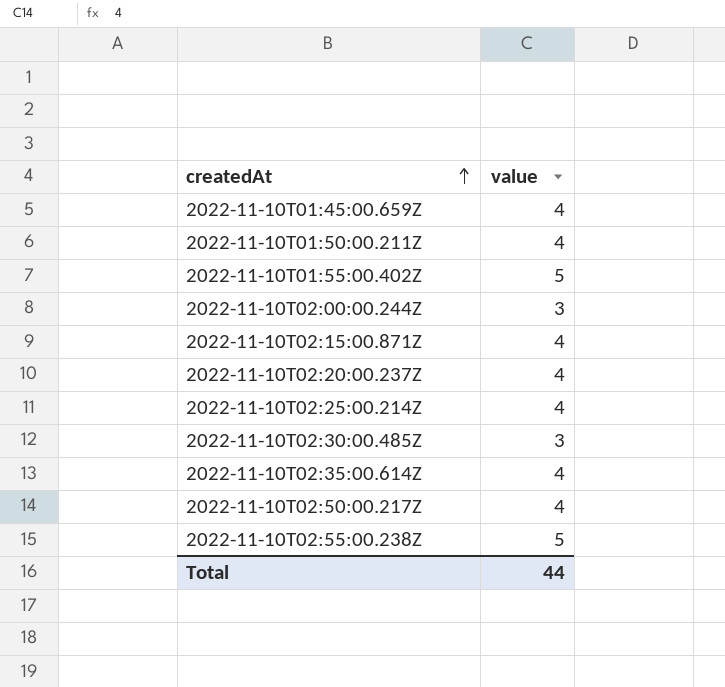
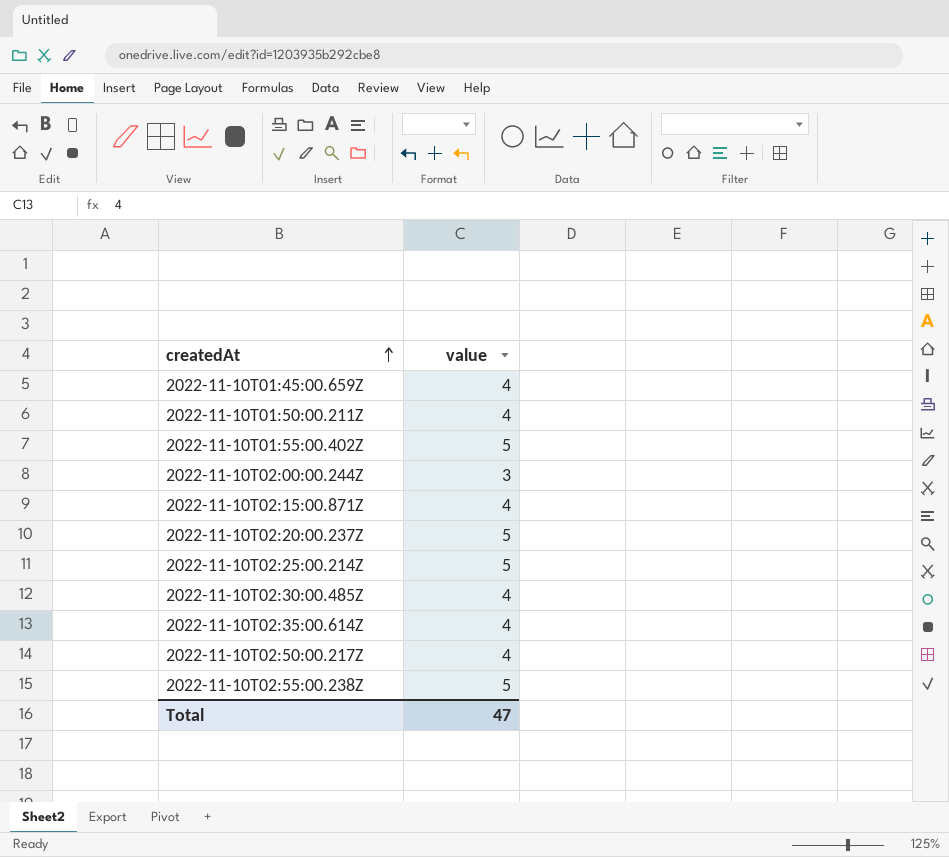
2022-11-10T02:20:00.237Z | value: 4 -> 5
2022-11-10T02:25:00.214Z | value: 4 -> 5
2022-11-10T02:30:00.485Z | value: 3 -> 4
Total | value: 44 -> 47

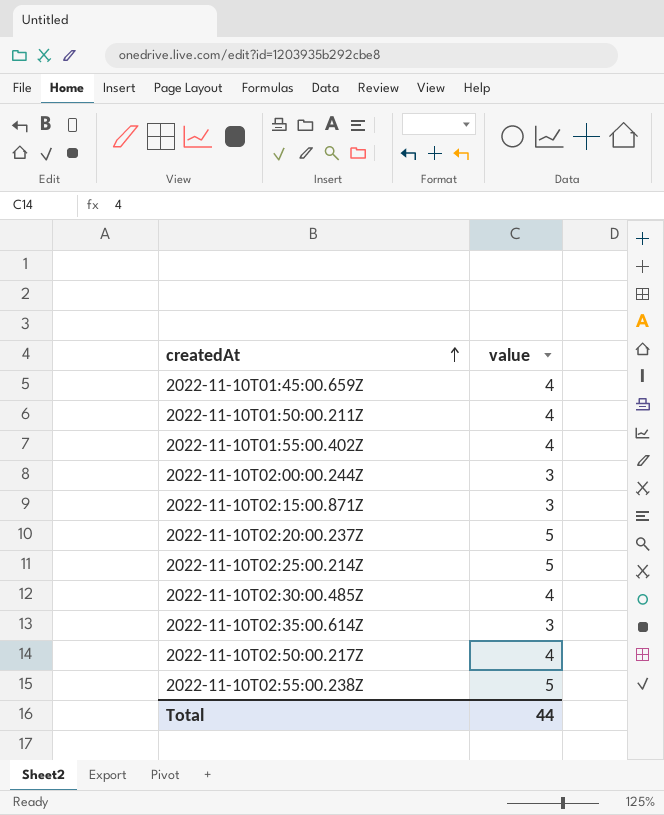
2022-11-10T01:55:00.402Z | value: 5 -> 4
2022-11-10T02:15:00.871Z | value: 4 -> 3
2022-11-10T02:35:00.614Z | value: 4 -> 3
Total | value: 47 -> 44

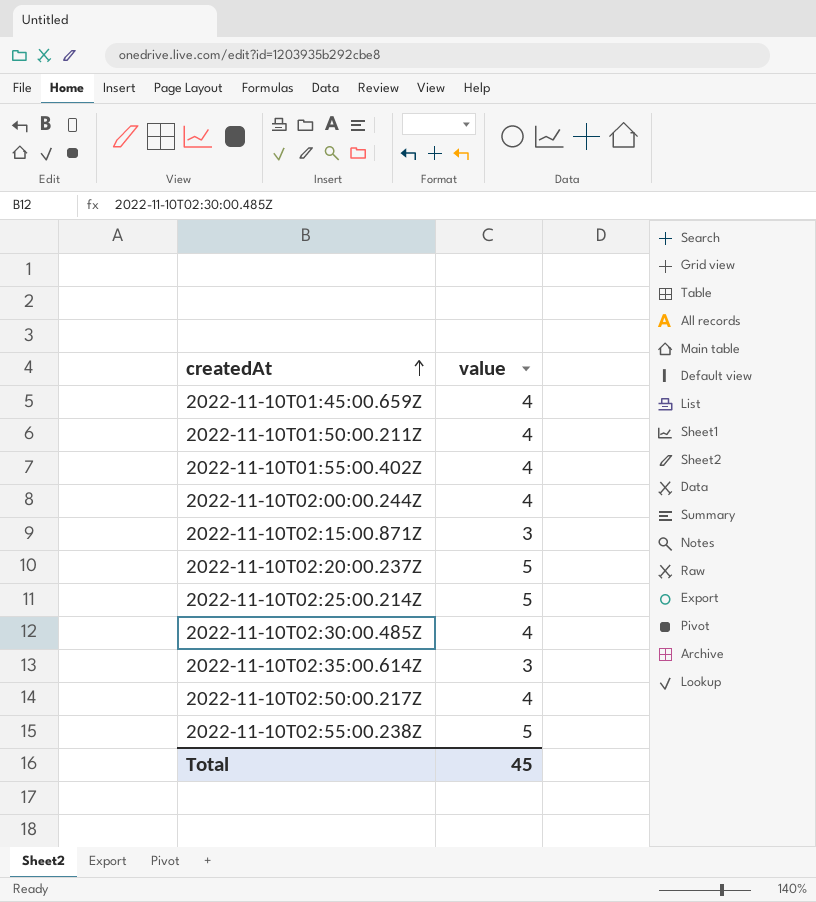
2022-11-10T02:00:00.244Z | value: 3 -> 4
Total | value: 44 -> 45

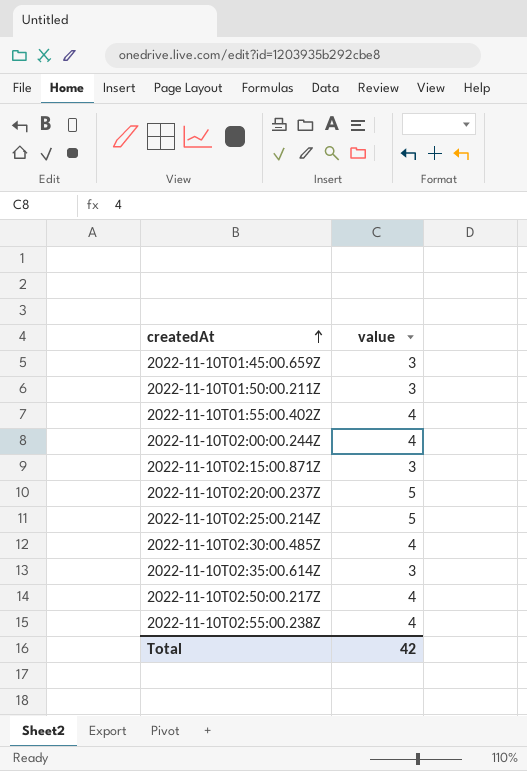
2022-11-10T01:45:00.659Z | value: 4 -> 3
2022-11-10T01:50:00.211Z | value: 4 -> 3
2022-11-10T02:55:00.238Z | value: 5 -> 4
Total | value: 45 -> 42

